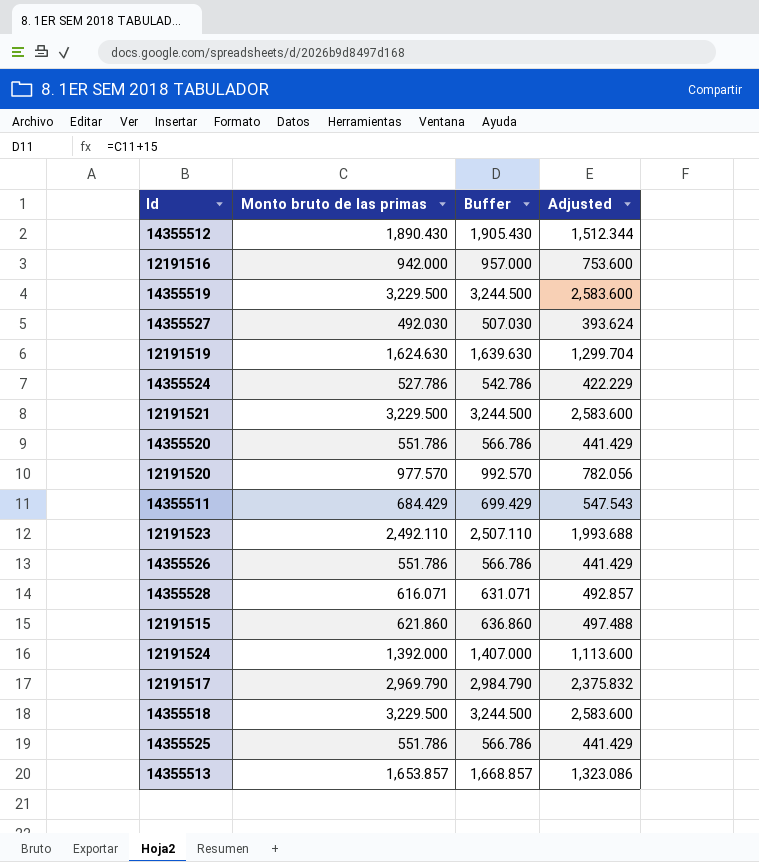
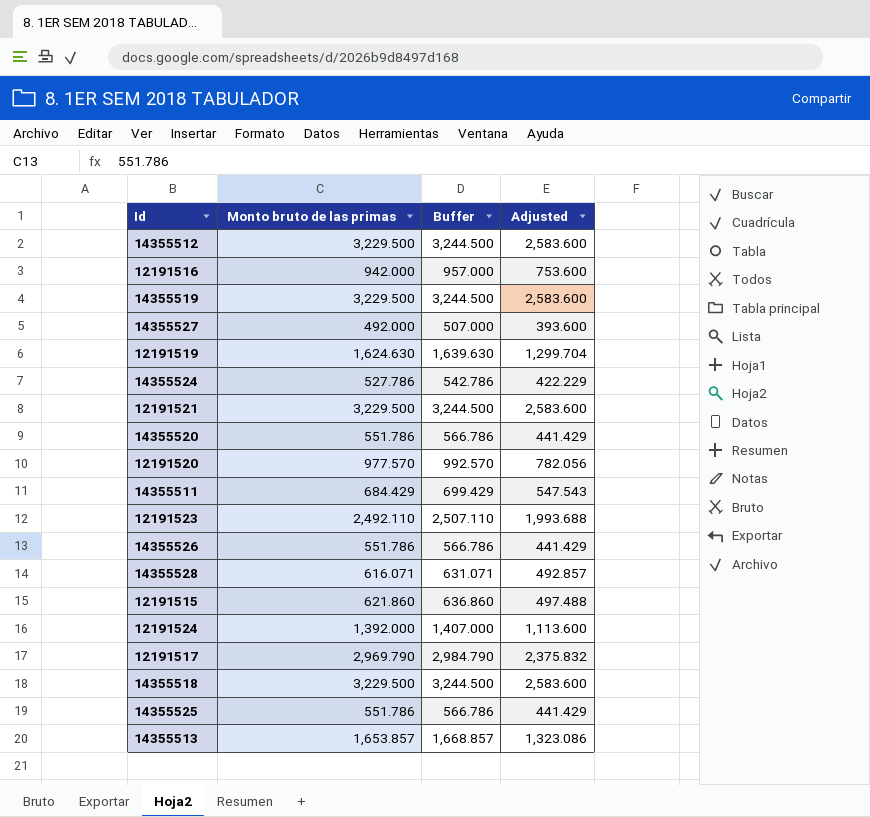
14355512 | Monto bruto de las primas: 1,890.430 -> 3,229.500
14355512 | Buffer: 1,905.430 -> 3,244.500
14355512 | Adjusted: 1,512.344 -> 2,583.600
14355527 | Monto bruto de las primas: 492.030 -> 492.000
14355527 | Buffer: 507.030 -> 507.000
14355527 | Adjusted: 393.624 -> 393.600

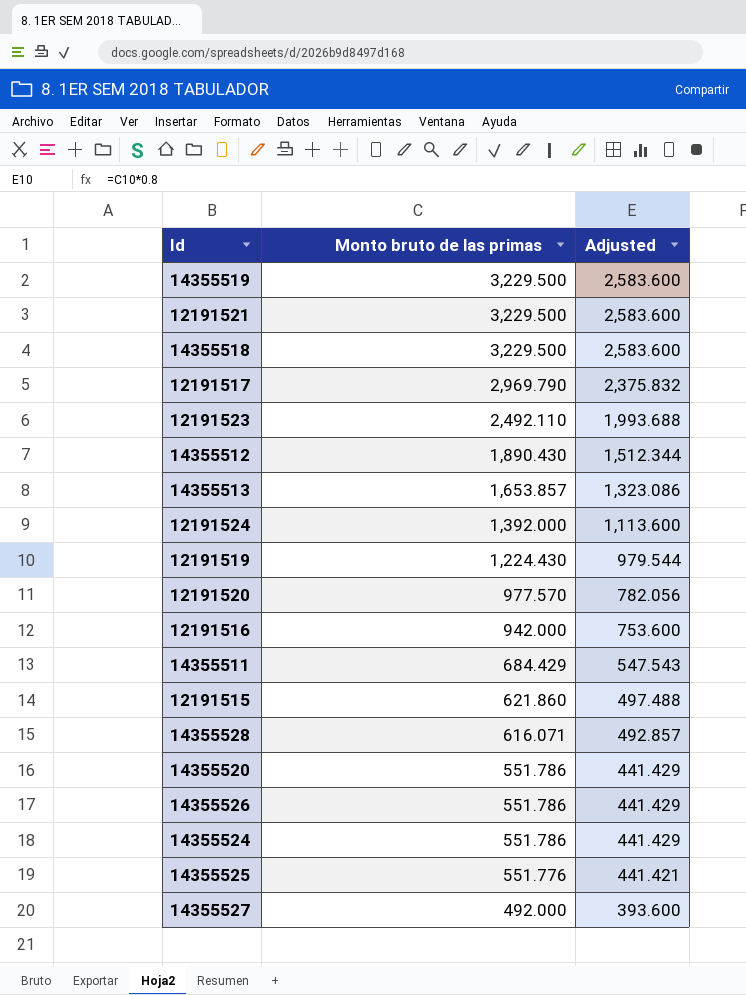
row order: none -> Monto bruto de las primas descending
column Buffer | formula: [Monto bruto de las primas] + 15 -> none
14355512 | Monto bruto de las primas: 3,229.500 -> 1,890.430
14355512 | Adjusted: 2,583.600 -> 1,512.344
12191519 | Monto bruto de las primas: 1,624.630 -> 1,224.430
12191519 | Adjusted: 1,299.704 -> 979.544
14355524 | Monto bruto de las primas: 527.786 -> 551.786
14355524 | Adjusted: 422.229 -> 441.429
14355525 | Monto bruto de las primas: 551.786 -> 551.776
14355525 | Adjusted: 441.429 -> 441.421

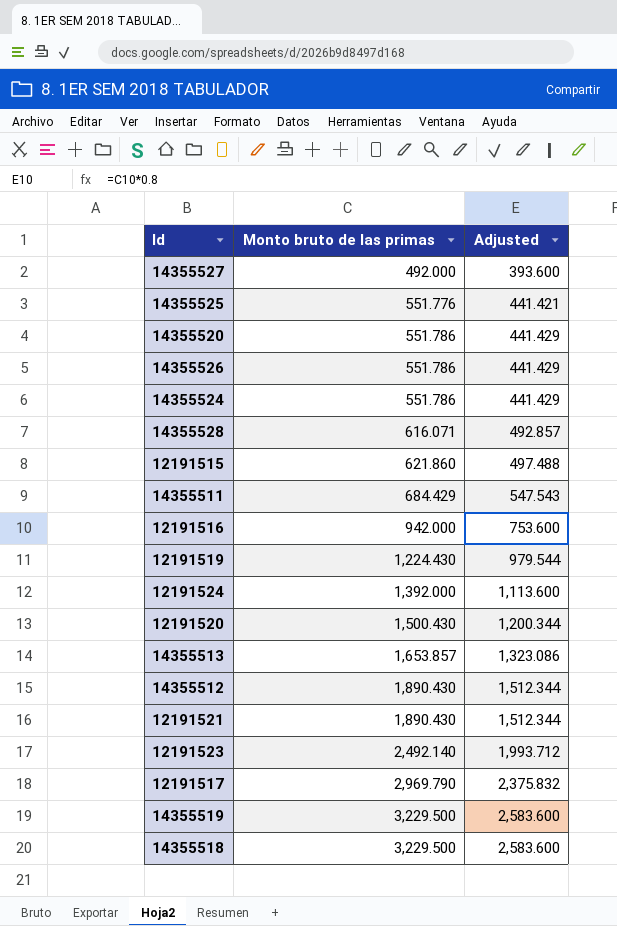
row order: Monto bruto de las primas descending -> Monto bruto de las primas ascending
12191520 | Monto bruto de las primas: 977.570 -> 1,500.430
12191520 | Adjusted: 782.056 -> 1,200.344
12191521 | Monto bruto de las primas: 3,229.500 -> 1,890.430
12191521 | Adjusted: 2,583.600 -> 1,512.344
12191523 | Monto bruto de las primas: 2,492.110 -> 2,492.140
12191523 | Adjusted: 1,993.688 -> 1,993.712

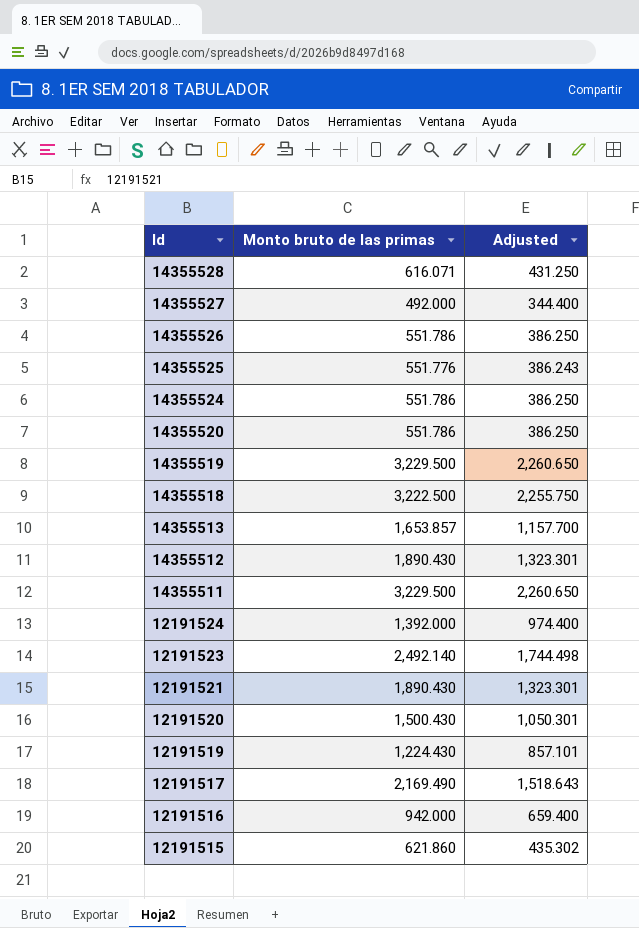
row order: Monto bruto de las primas ascending -> Id descending
column Adjusted | formula: [Monto bruto de las primas] * 0.8 -> [Monto bruto de las primas] * 0.7
14355518 | Monto bruto de las primas: 3,229.500 -> 3,222.500
14355511 | Monto bruto de las primas: 684.429 -> 3,229.500
12191517 | Monto bruto de las primas: 2,969.790 -> 2,169.490

